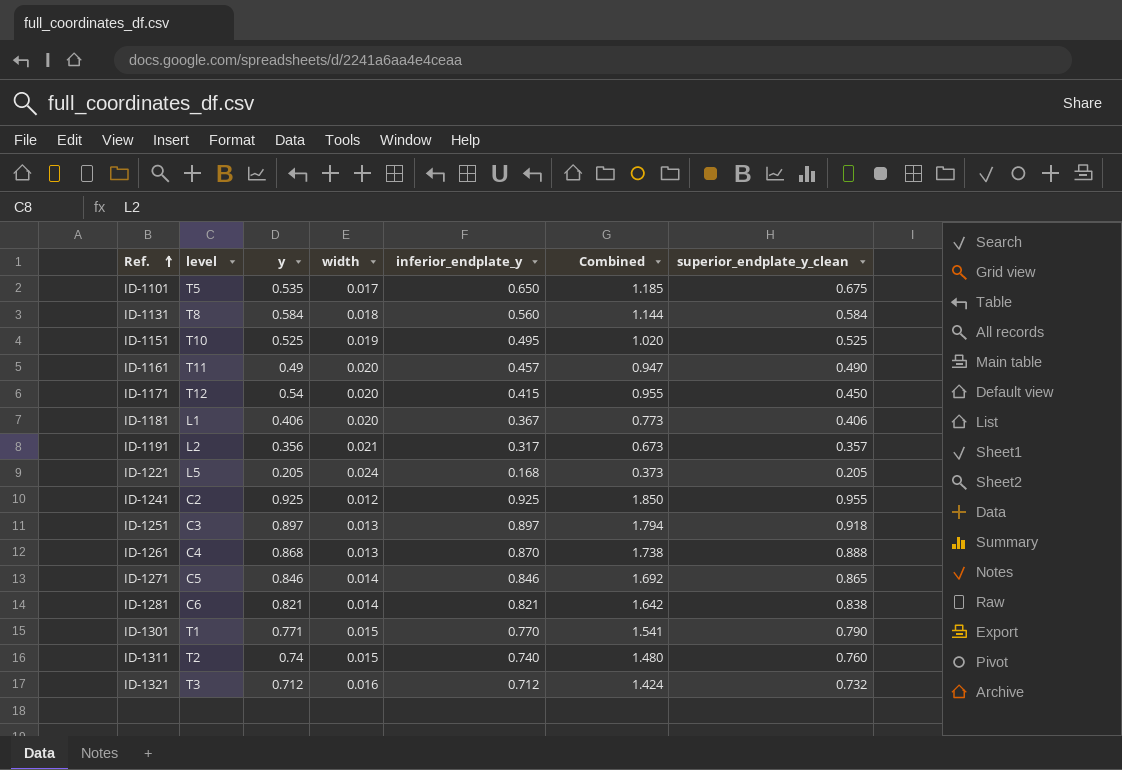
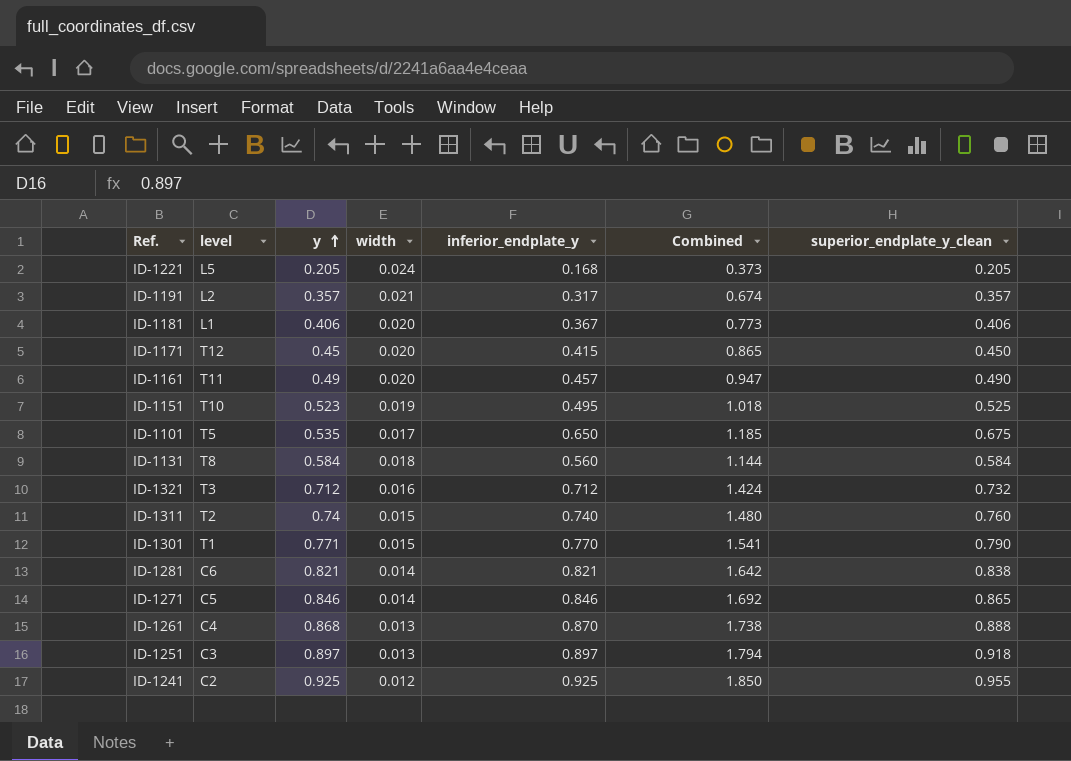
row order: Ref. ascending -> y ascending
ID-1191 | y: 0.356 -> 0.357
ID-1191 | Combined: 0.673 -> 0.674
ID-1171 | y: 0.54 -> 0.45
ID-1171 | Combined: 0.955 -> 0.865
ID-1151 | y: 0.525 -> 0.523
ID-1151 | Combined: 1.020 -> 1.018

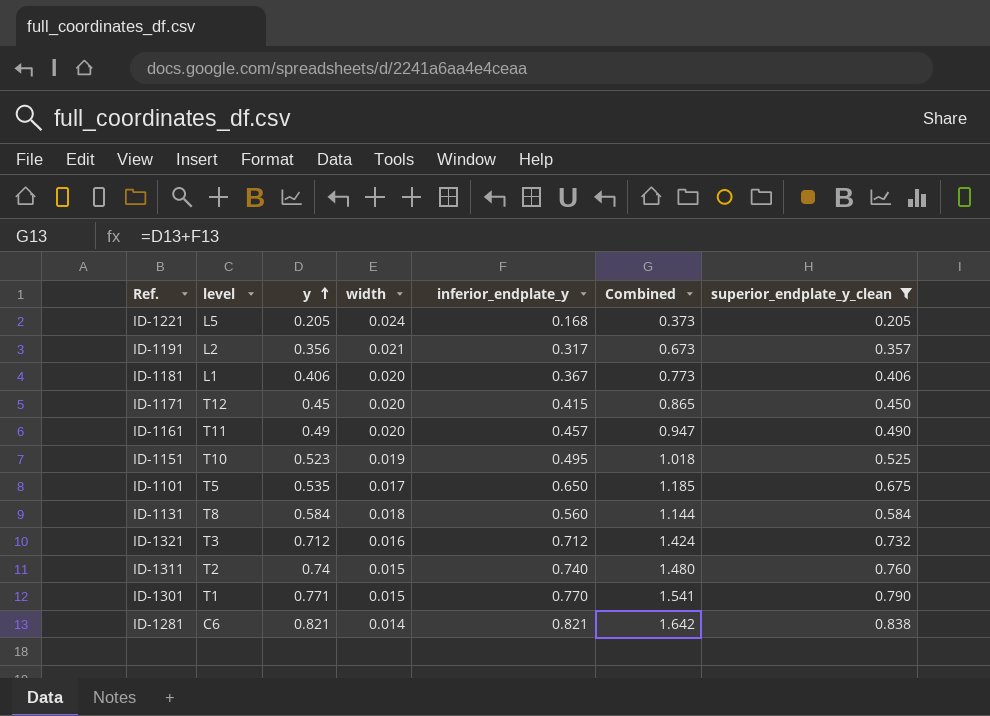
filter: none -> superior_endplate_y_clean <= 0.838
ID-1191 | y: 0.357 -> 0.356
ID-1191 | Combined: 0.674 -> 0.673

